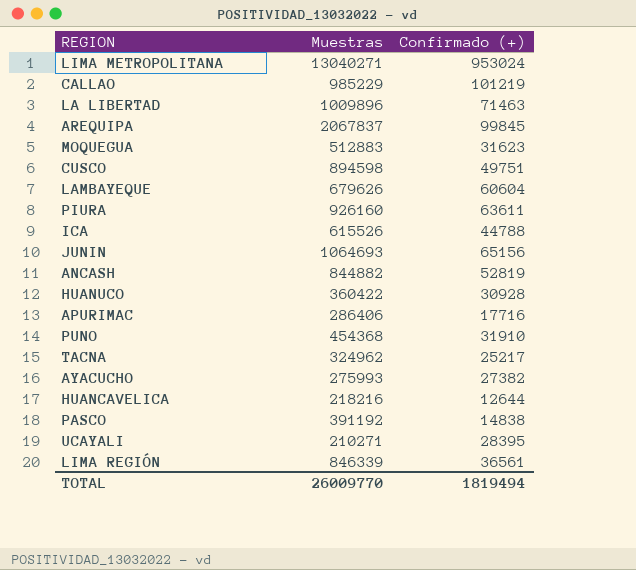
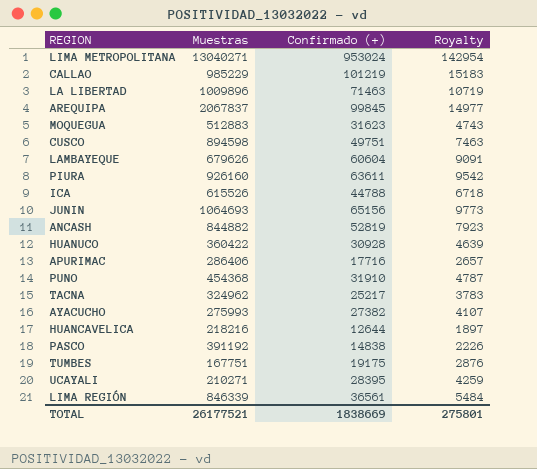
column Royalty | formula: none -> [Confirmado (+)] * 0.15
row TUMBES: none -> 167751 | 19175 | 2876
TOTAL | Muestras: 26009770 -> 26177521
TOTAL | Confirmado (+): 1819494 -> 1838669

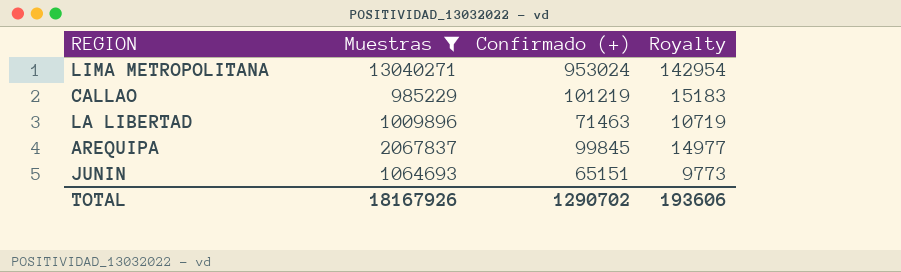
filter: none -> Muestras >= 985229
JUNIN | Confirmado (+): 65156 -> 65151
TOTAL | Muestras: 26177521 -> 18167926
TOTAL | Confirmado (+): 1838669 -> 1290702
TOTAL | Royalty: 275801 -> 193606

